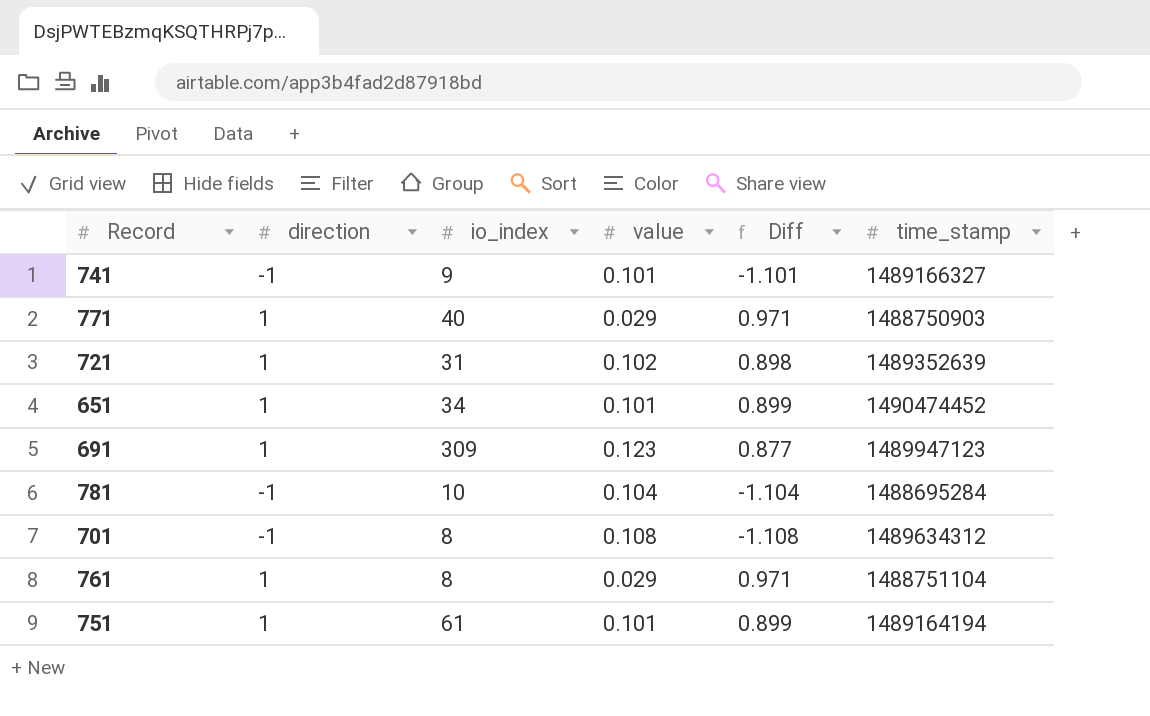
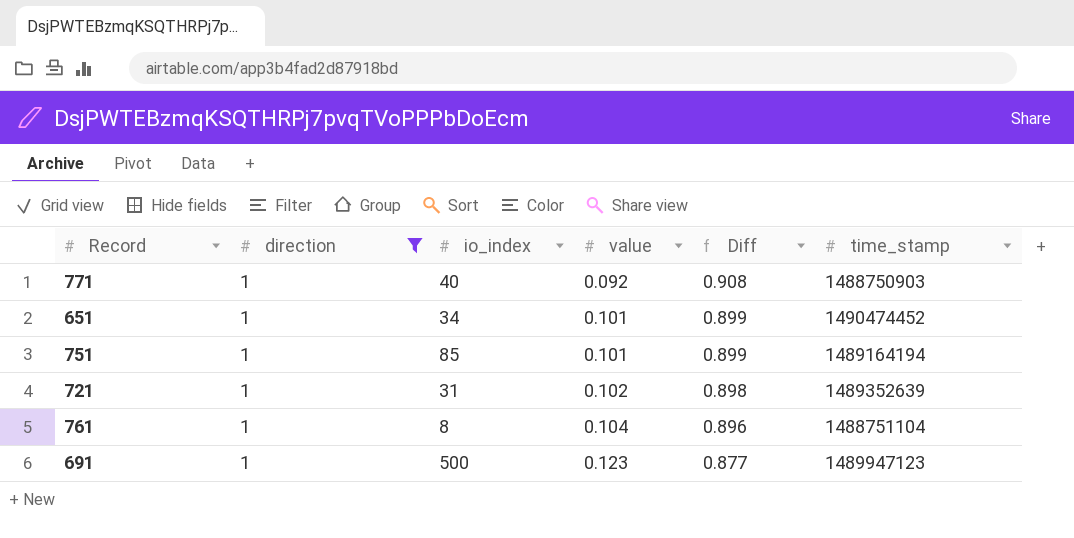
filter: none -> direction = 1
row order: none -> value ascending
771 | value: 0.029 -> 0.092
771 | Diff: 0.971 -> 0.908
751 | io_index: 61 -> 85
761 | value: 0.029 -> 0.104
761 | Diff: 0.971 -> 0.896
691 | io_index: 309 -> 500

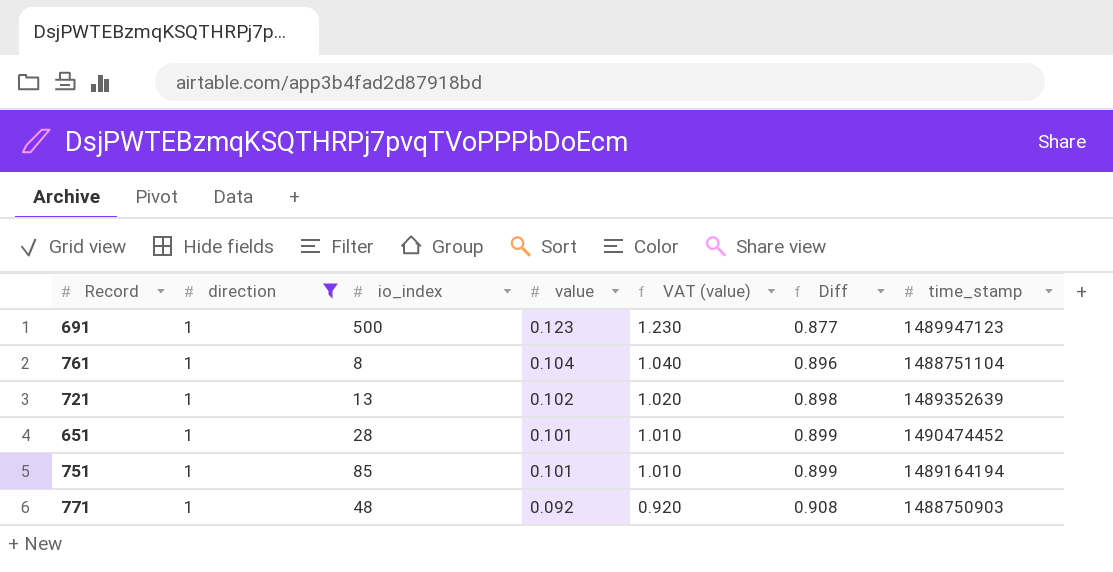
row order: value ascending -> value descending
column VAT (value) | formula: none -> [value] * 10
721 | io_index: 31 -> 13
651 | io_index: 34 -> 28
771 | io_index: 40 -> 48

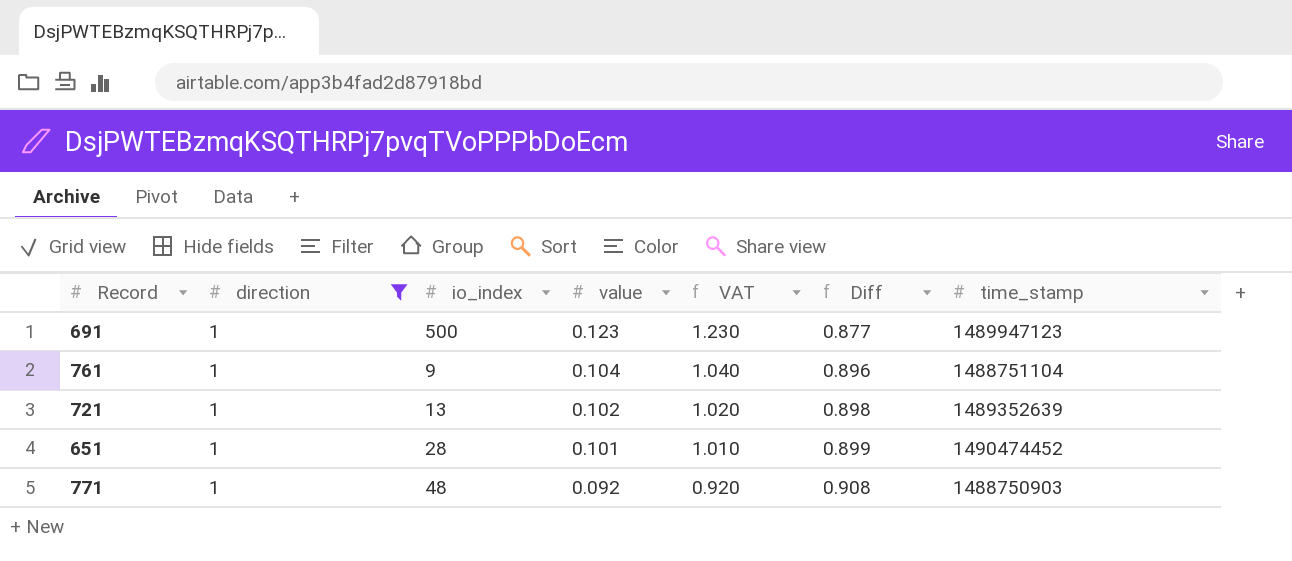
column name: VAT (value) -> VAT
row 751: 1 | 85 | 0.101 | 1.010 | 0.899 | 1489164194 -> none
761 | io_index: 8 -> 9

